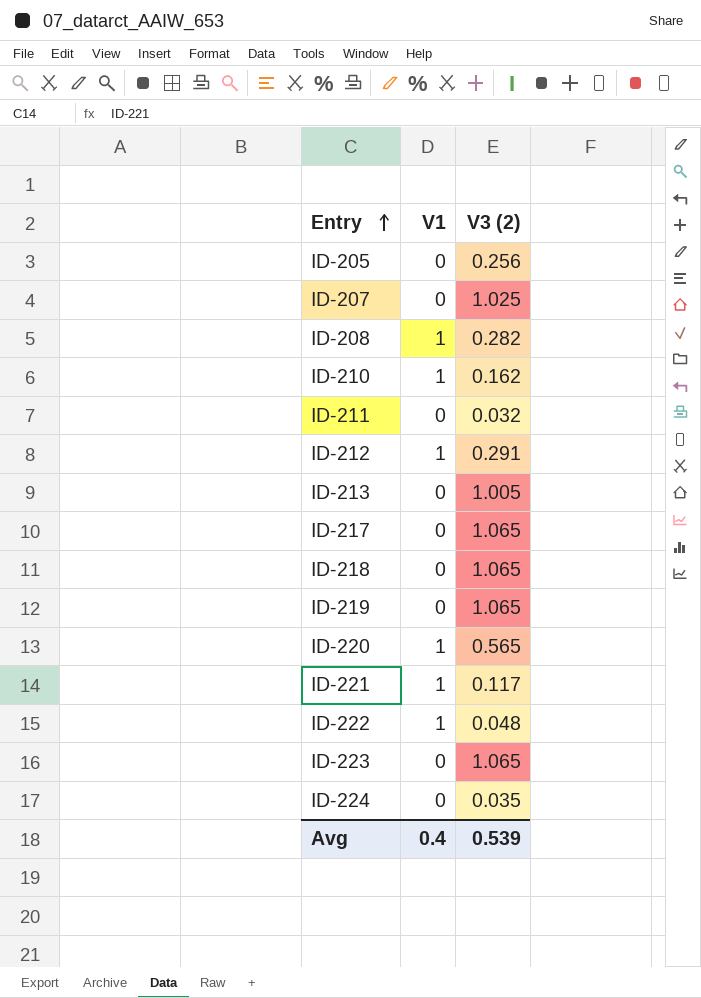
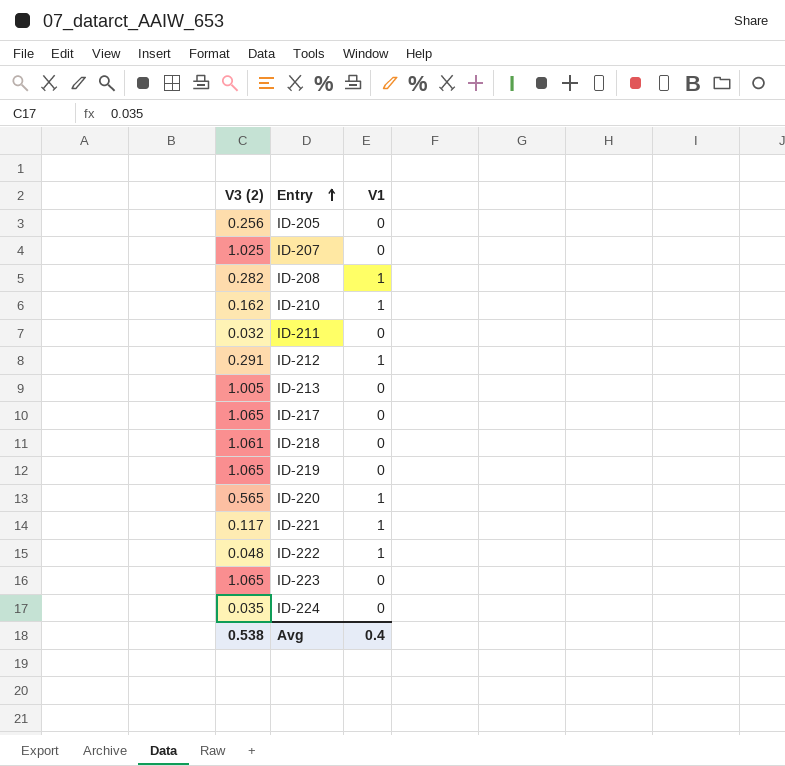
column V3 (2) | position: 3 -> 1
ID-218 | V3 (2): 1.065 -> 1.061
Avg | V3 (2): 0.539 -> 0.538

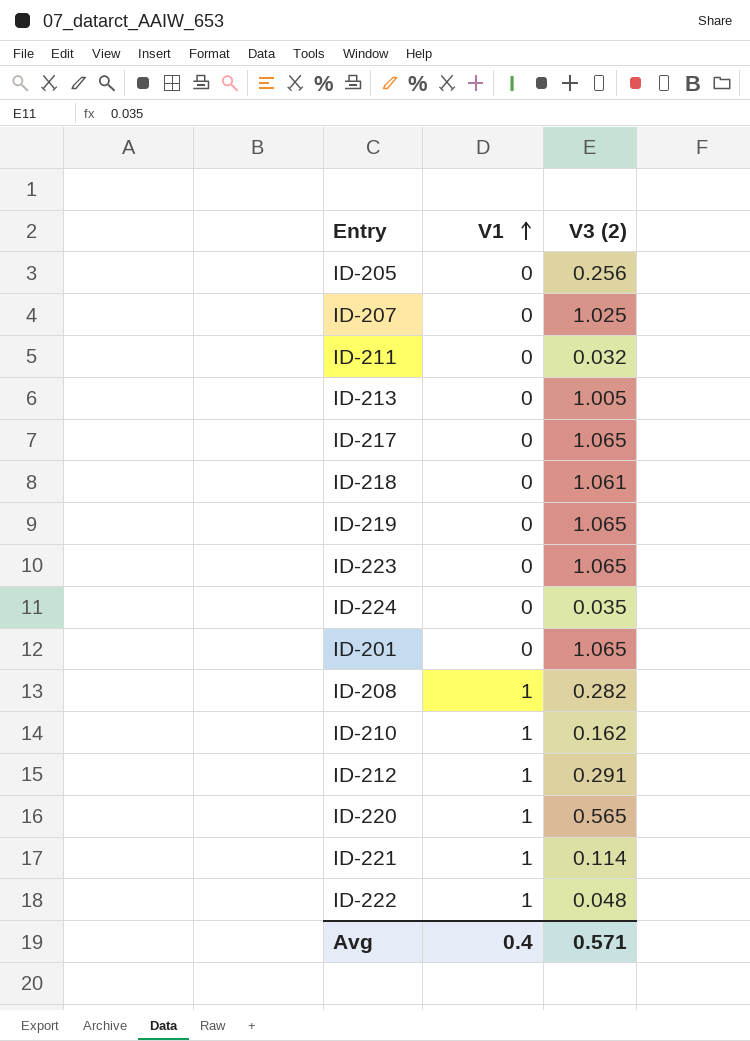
row order: Entry ascending -> V1 ascending
column V3 (2) | position: 1 -> 3
row ID-201: none -> 0 | 1.065
ID-221 | V3 (2): 0.117 -> 0.114
Avg | V3 (2): 0.538 -> 0.571

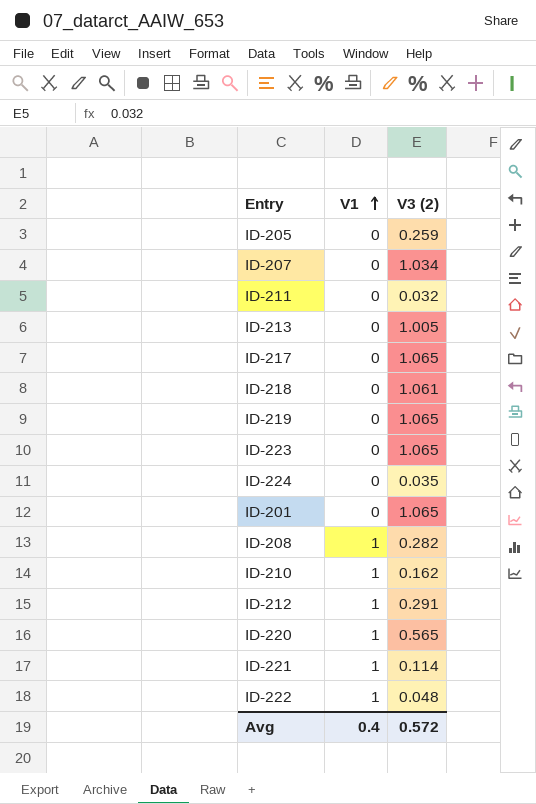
ID-205 | V3 (2): 0.256 -> 0.259
ID-207 | V3 (2): 1.025 -> 1.034
Avg | V3 (2): 0.571 -> 0.572

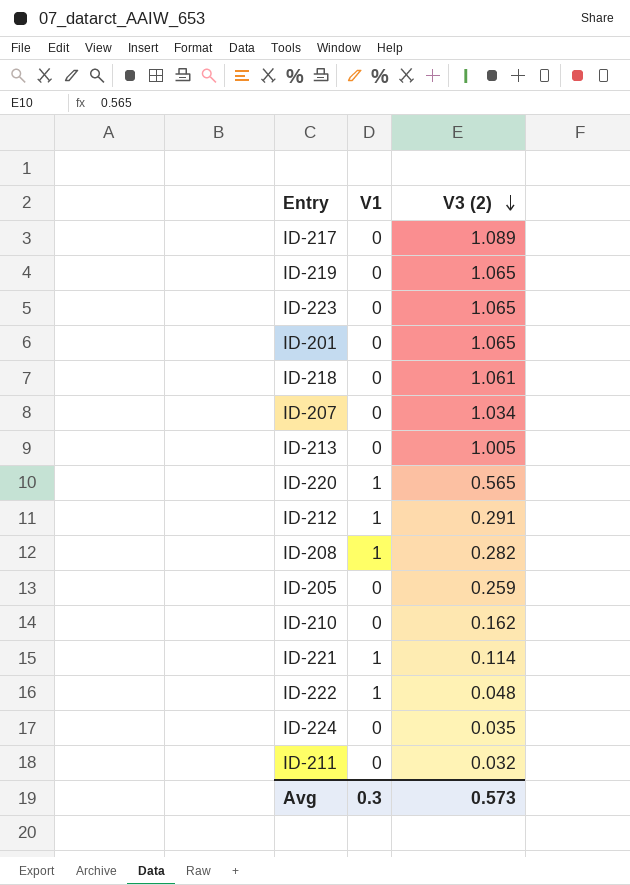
row order: V1 ascending -> V3 (2) descending
ID-217 | V3 (2): 1.065 -> 1.089
ID-210 | V1: 1 -> 0
Avg | V1: 0.4 -> 0.3
Avg | V3 (2): 0.572 -> 0.573

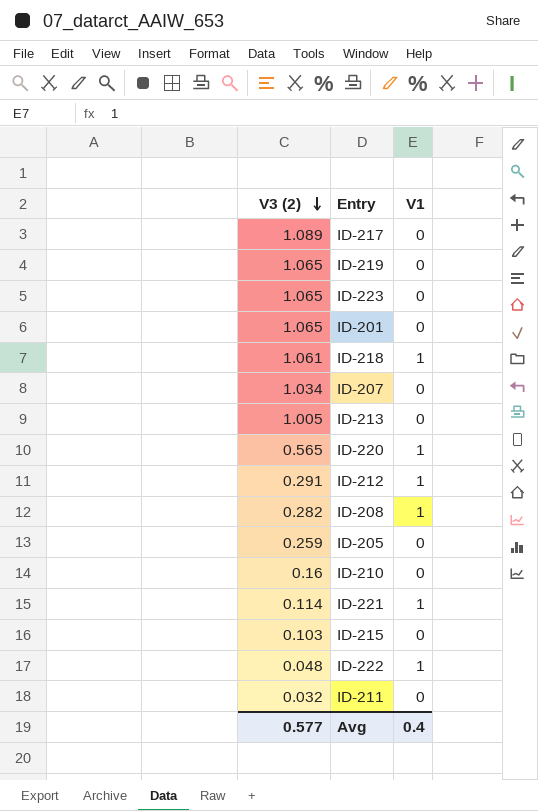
column V3 (2) | position: 3 -> 1
row ID-224: 0 | 0.035 -> none
ID-218 | V1: 0 -> 1
ID-210 | V3 (2): 0.162 -> 0.16
row ID-215: none -> 0.103 | 0
Avg | V3 (2): 0.573 -> 0.577
Avg | V1: 0.3 -> 0.4

